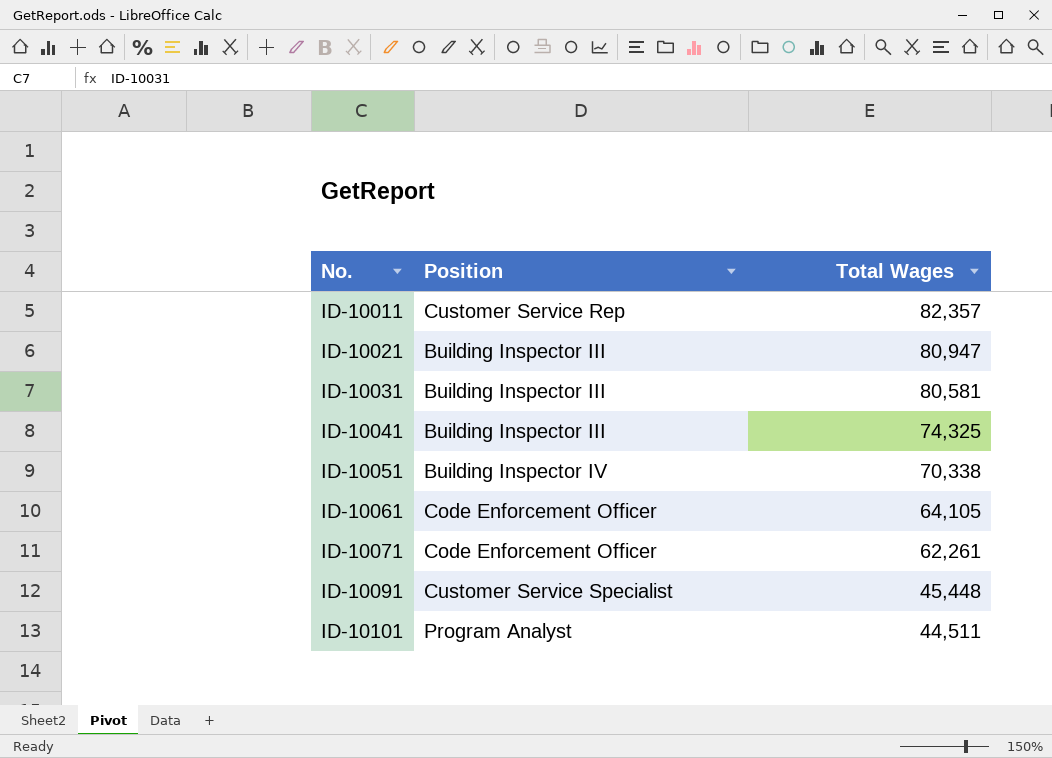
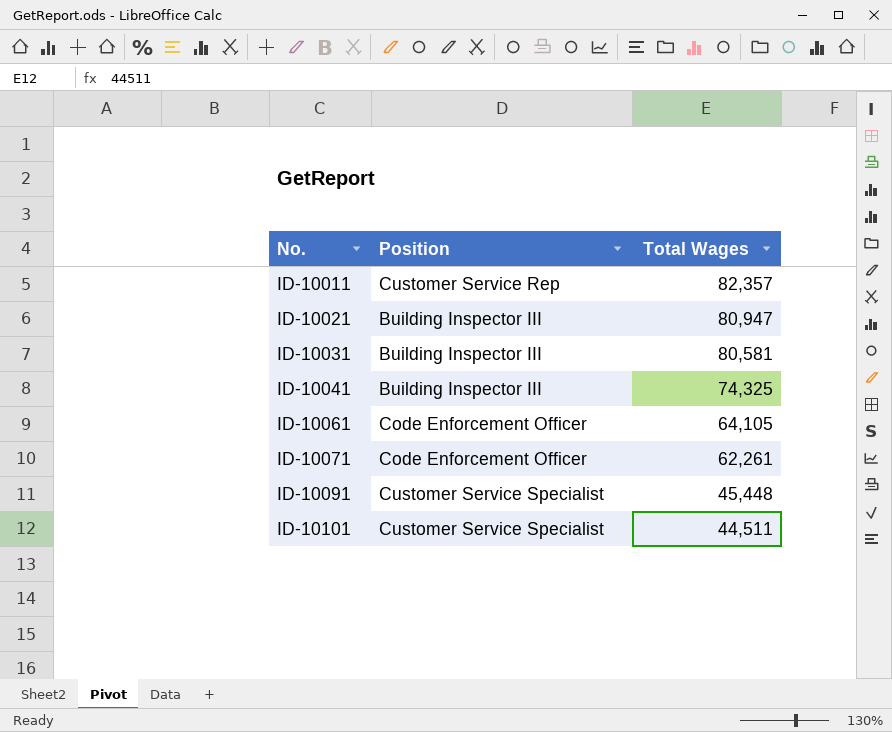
row ID-10051: Building Inspector IV | 70,338 -> none
ID-10101 | Position: Program Analyst -> Customer Service Specialist

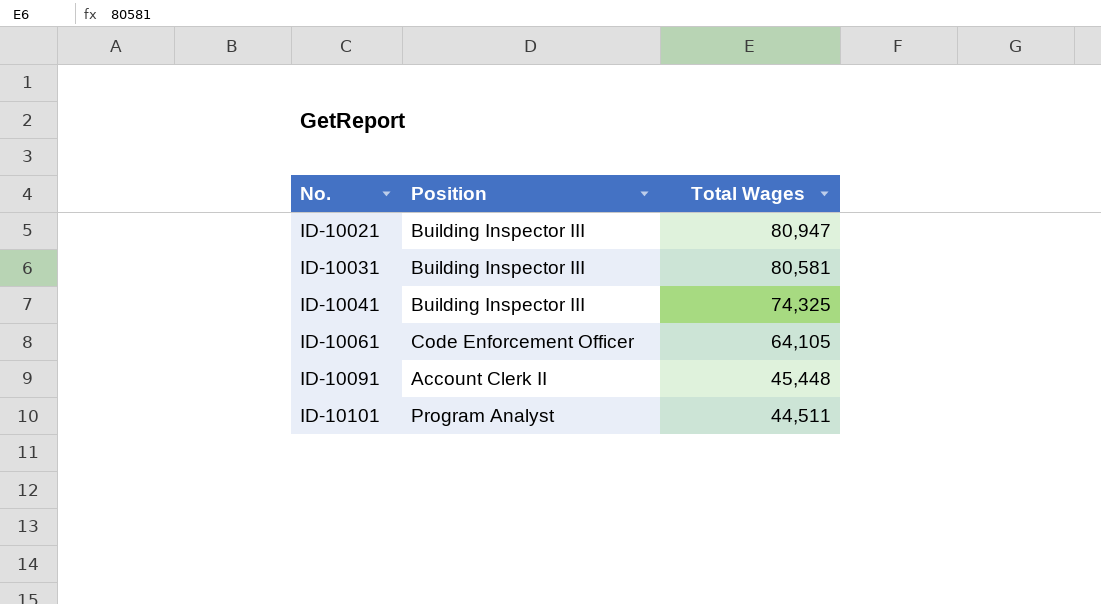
row ID-10011: Customer Service Rep | 82,357 -> none
row ID-10071: Code Enforcement Officer | 62,261 -> none
ID-10091 | Position: Customer Service Specialist -> Account Clerk II
ID-10101 | Position: Customer Service Specialist -> Program Analyst

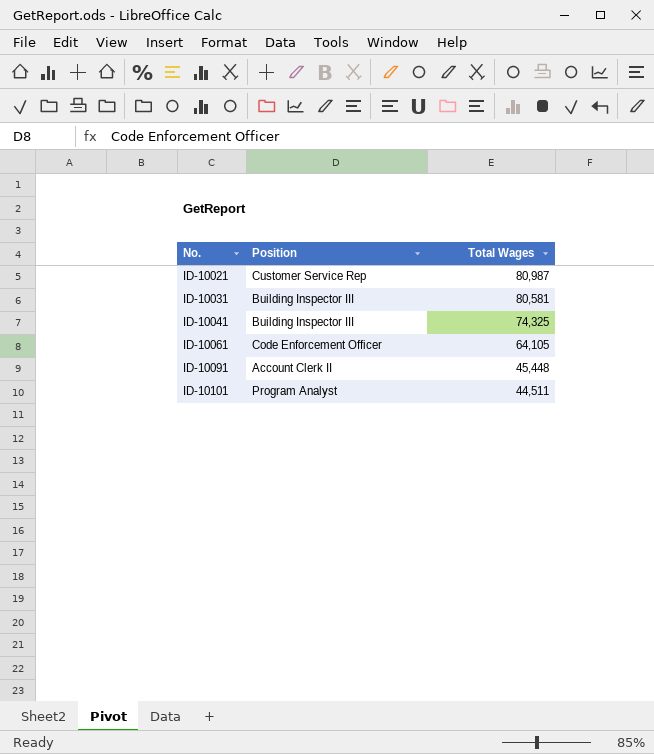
ID-10021 | Position: Building Inspector III -> Customer Service Rep
ID-10021 | Total Wages: 80,947 -> 80,987

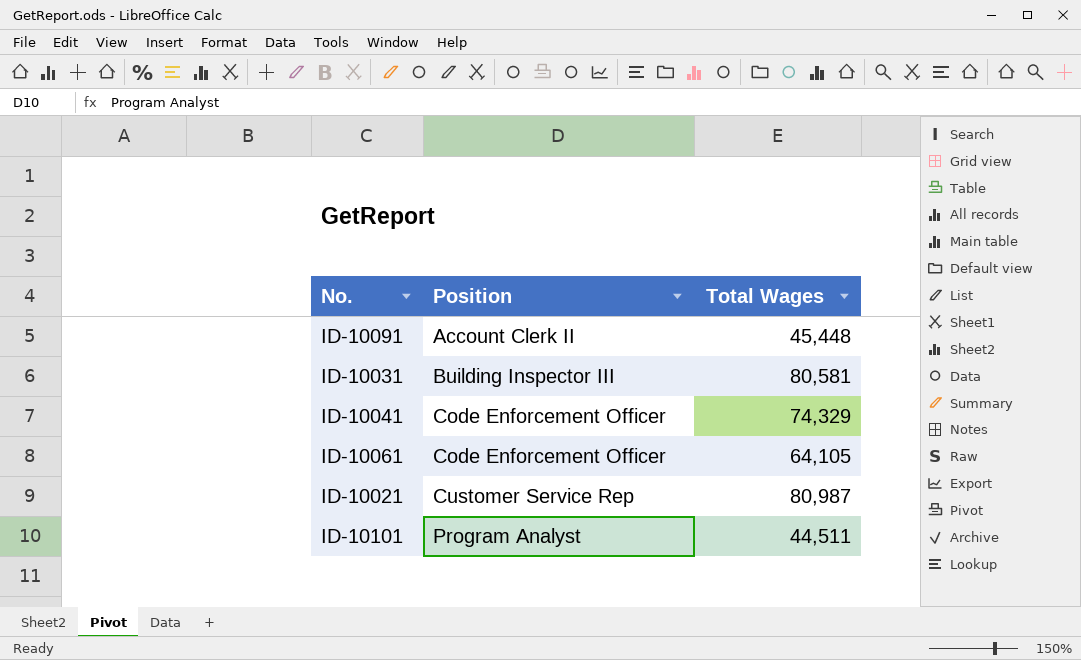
row order: No. ascending -> Position ascending
ID-10041 | Position: Building Inspector III -> Code Enforcement Officer
ID-10041 | Total Wages: 74,325 -> 74,329

